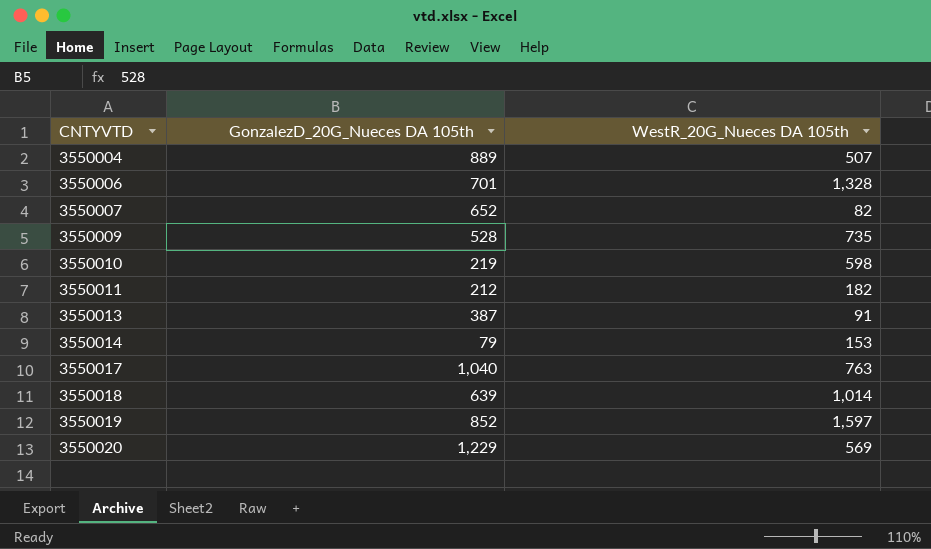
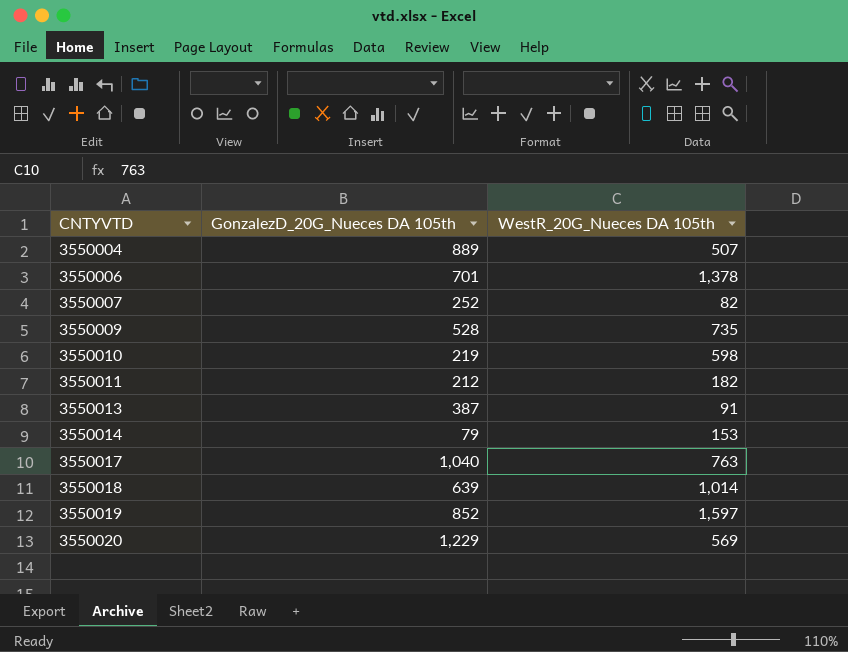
3550006 | WestR_20G_Nueces DA 105th: 1,328 -> 1,378
3550007 | GonzalezD_20G_Nueces DA 105th: 652 -> 252

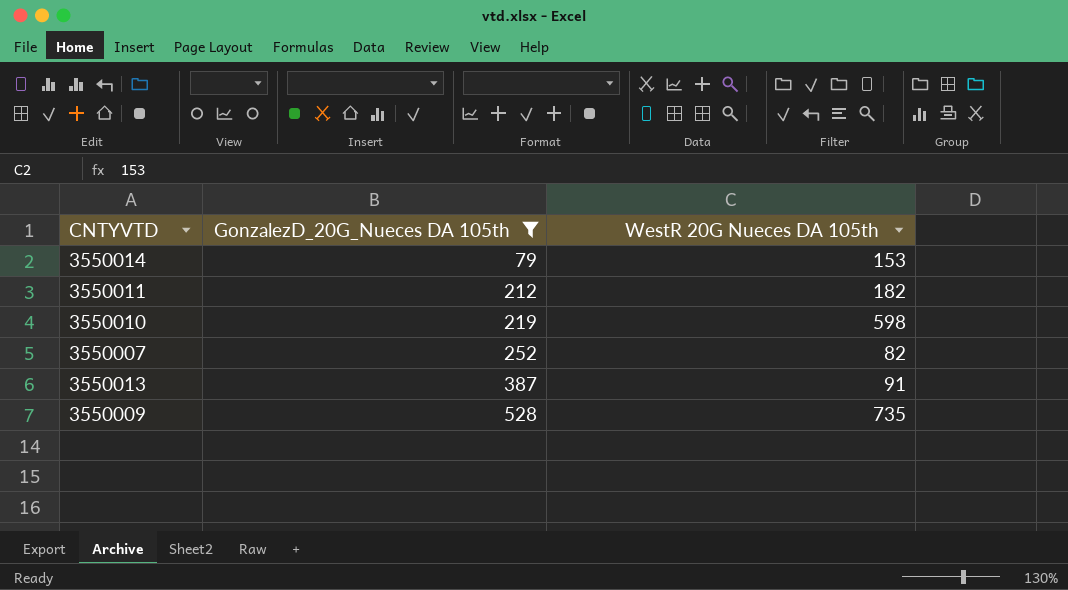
filter: none -> GonzalezD_20G_Nueces DA 105th <= 528
row order: CNTYVTD ascending -> GonzalezD_20G_Nueces DA 105th ascending
column name: WestR_20G_Nueces DA 105th -> WestR 20G Nueces DA 105th

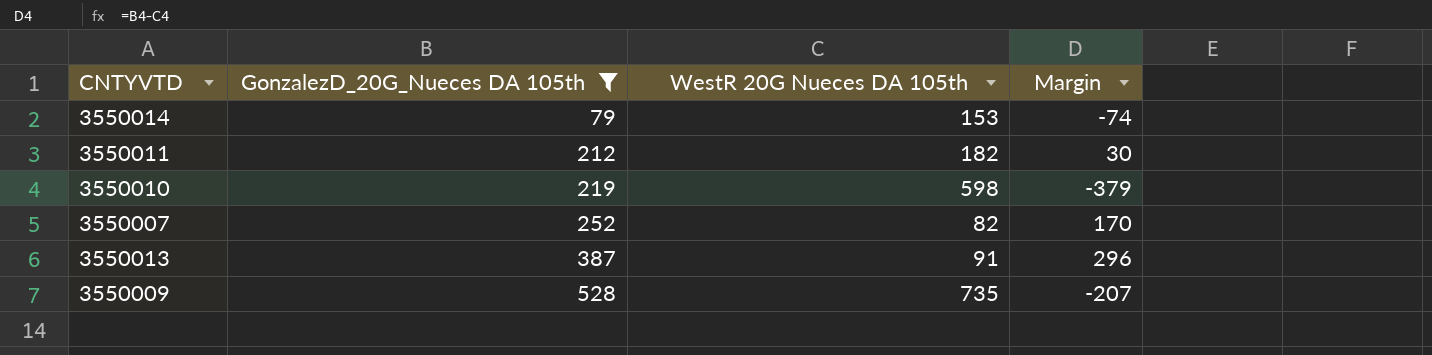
column Margin | formula: none -> [GonzalezD_20G_Nueces DA 105th] - [WestR 20G Nueces DA 105th]

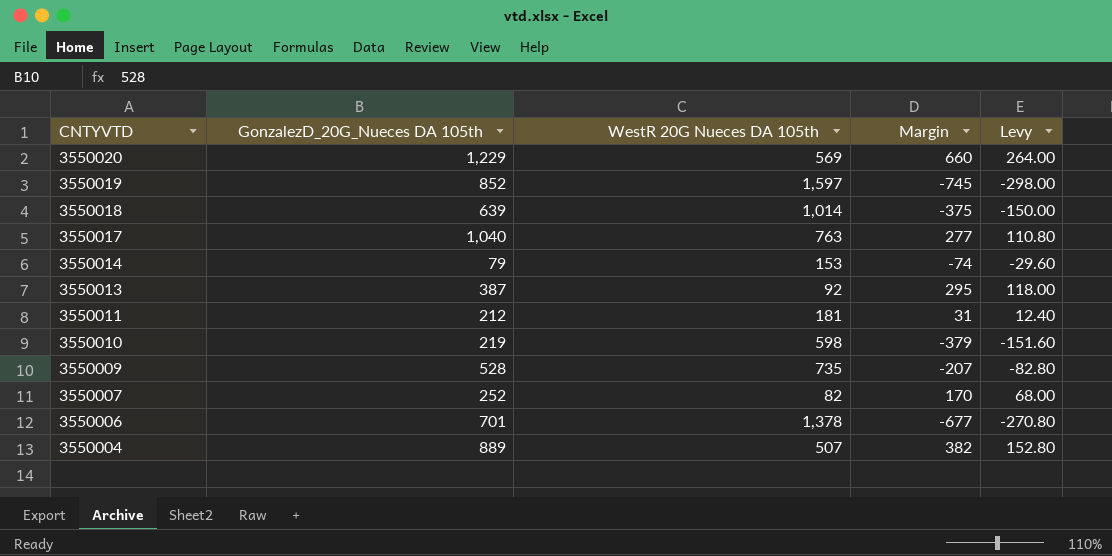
filter: GonzalezD_20G_Nueces DA 105th <= 528 -> none
row order: GonzalezD_20G_Nueces DA 105th ascending -> CNTYVTD descending
column Levy | formula: none -> [Margin] * 0.4
3550013 | WestR 20G Nueces DA 105th: 91 -> 92
3550013 | Margin: 296 -> 295
3550011 | WestR 20G Nueces DA 105th: 182 -> 181
3550011 | Margin: 30 -> 31

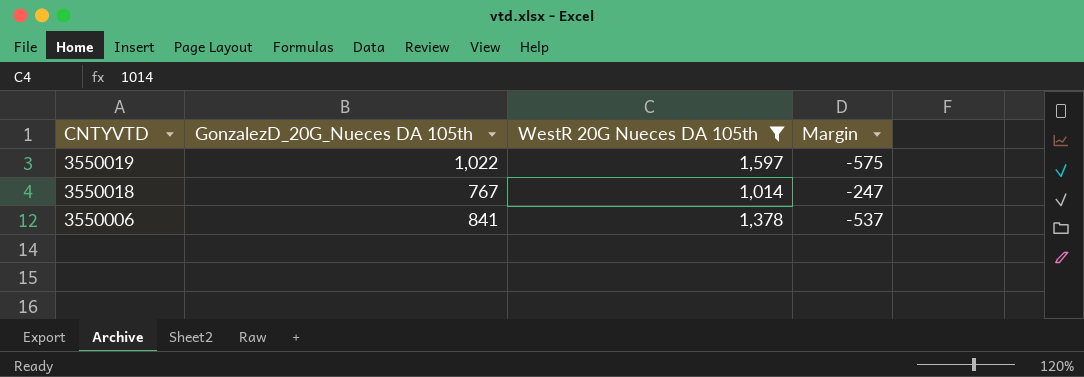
filter: none -> WestR 20G Nueces DA 105th >= 1,014
column Levy | formula: [Margin] * 0.4 -> none
3550019 | GonzalezD_20G_Nueces DA 105th: 852 -> 1,022
3550019 | Margin: -745 -> -575
3550018 | GonzalezD_20G_Nueces DA 105th: 639 -> 767
3550018 | Margin: -375 -> -247
3550006 | GonzalezD_20G_Nueces DA 105th: 701 -> 841
3550006 | Margin: -677 -> -537

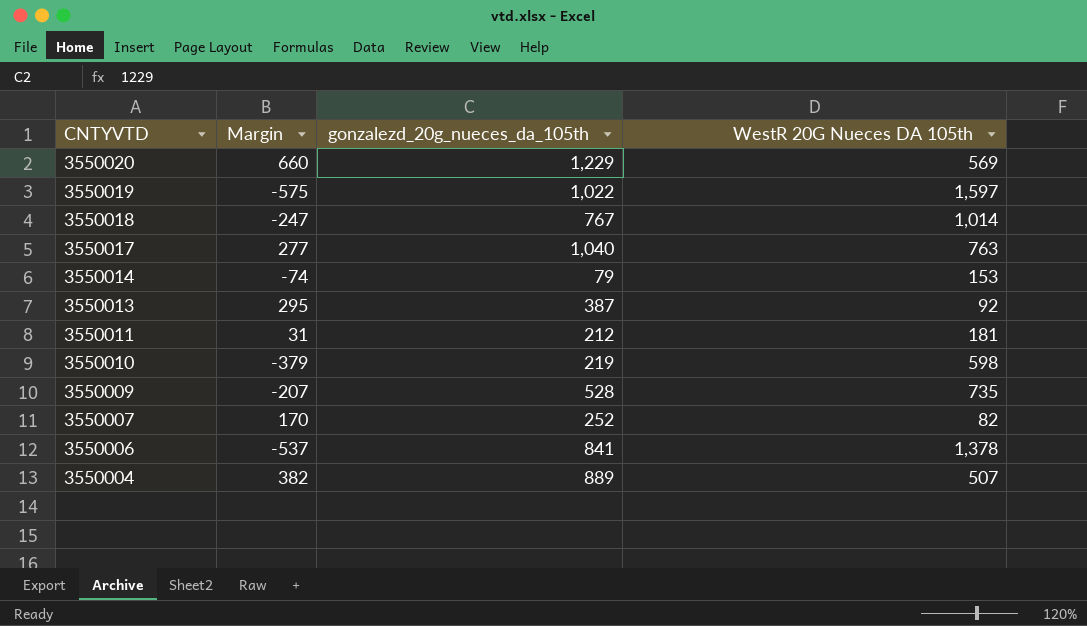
filter: WestR 20G Nueces DA 105th >= 1,014 -> none
column Margin | position: 4 -> 2
column name: GonzalezD_20G_Nueces DA 105th -> gonzalezd_20g_nueces_da_105th

